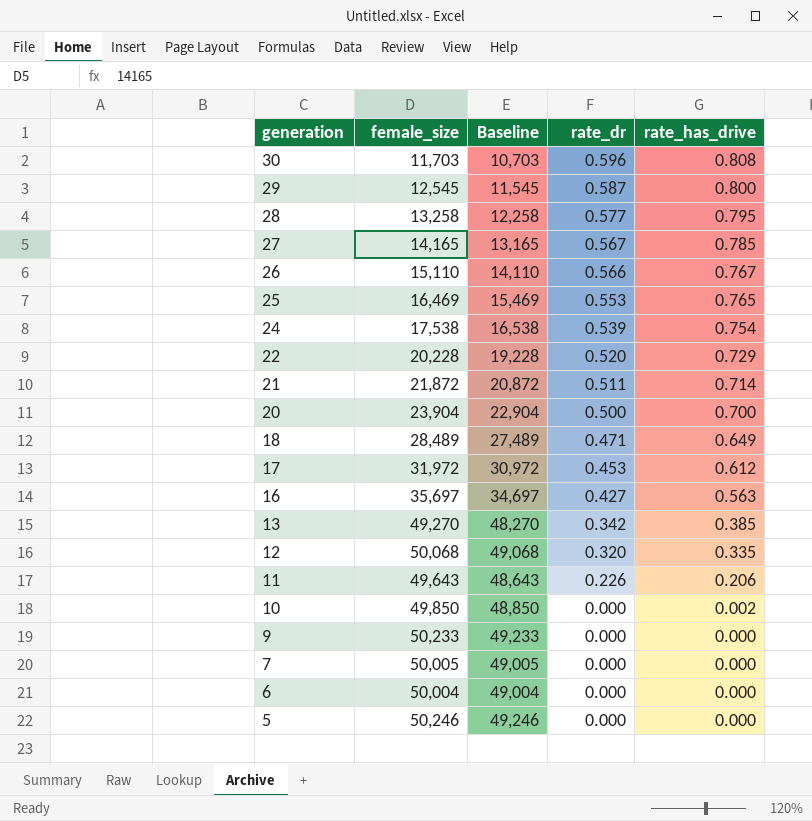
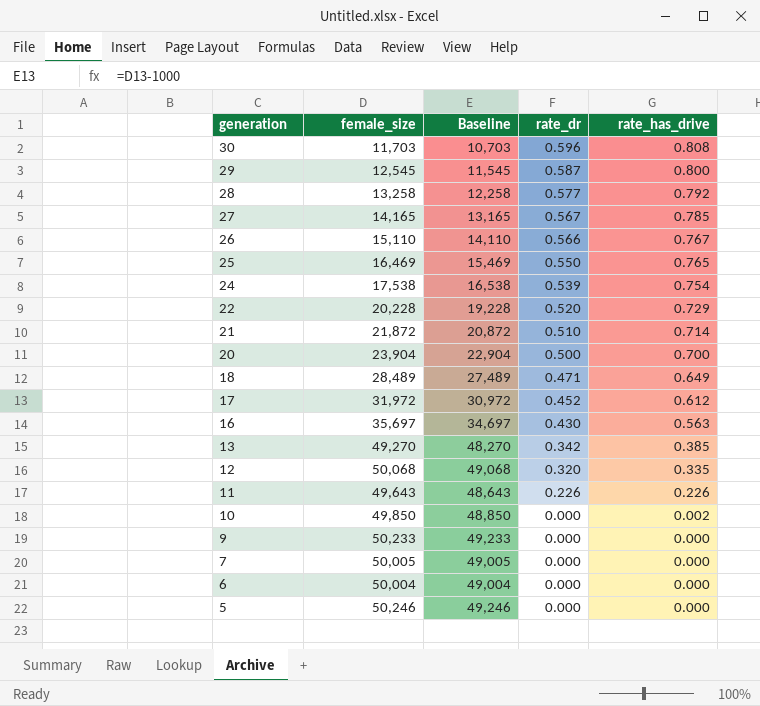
28 | rate_has_drive: 0.795 -> 0.792
25 | rate_dr: 0.553 -> 0.550
21 | rate_dr: 0.511 -> 0.510
17 | rate_dr: 0.453 -> 0.452
16 | rate_dr: 0.427 -> 0.430
11 | rate_has_drive: 0.206 -> 0.226

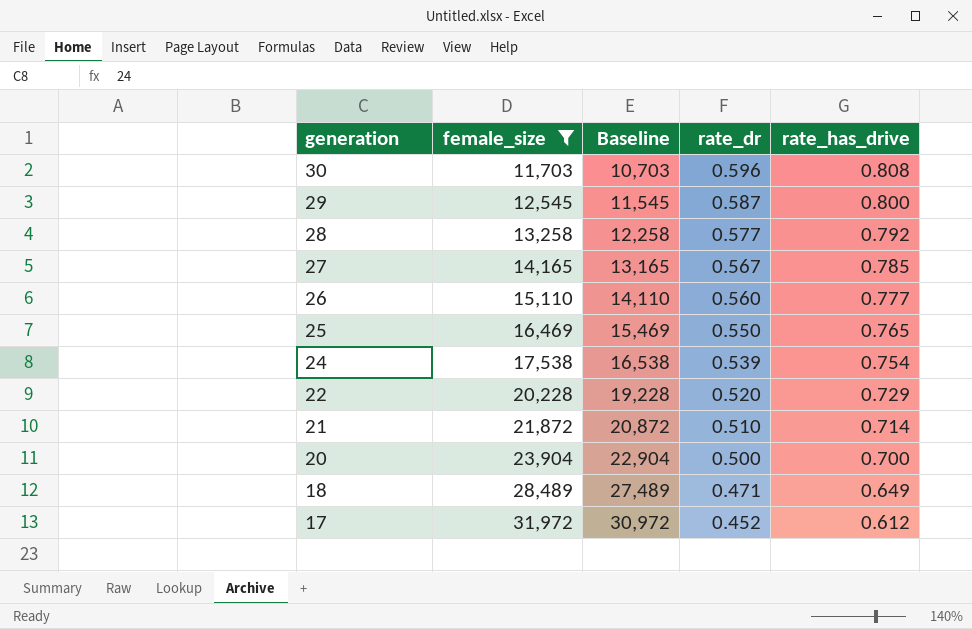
filter: none -> female_size <= 31,972
26 | rate_dr: 0.566 -> 0.560
26 | rate_has_drive: 0.767 -> 0.777

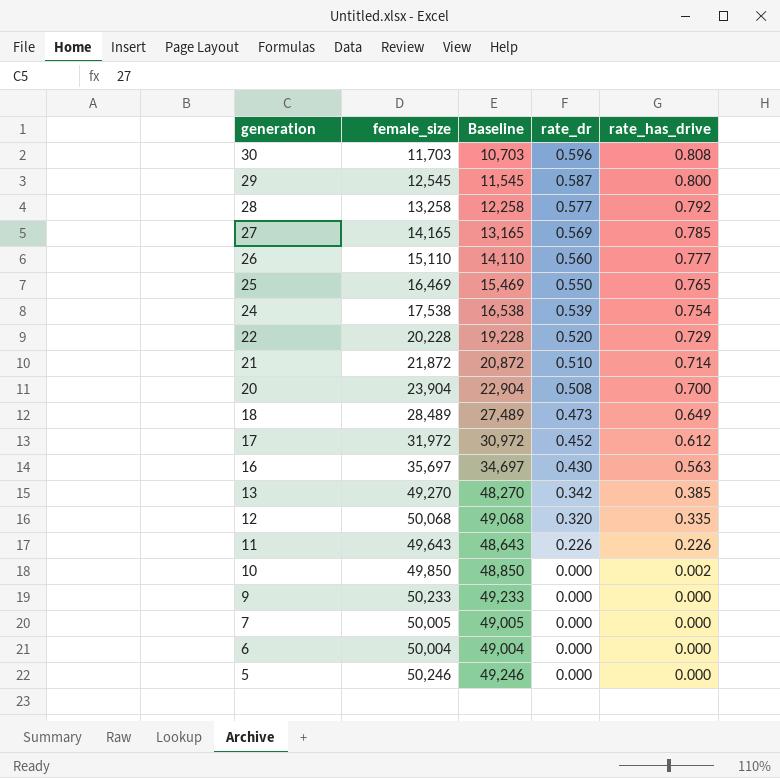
filter: female_size <= 31,972 -> none
27 | rate_dr: 0.567 -> 0.569
20 | rate_dr: 0.500 -> 0.508
18 | rate_dr: 0.471 -> 0.473

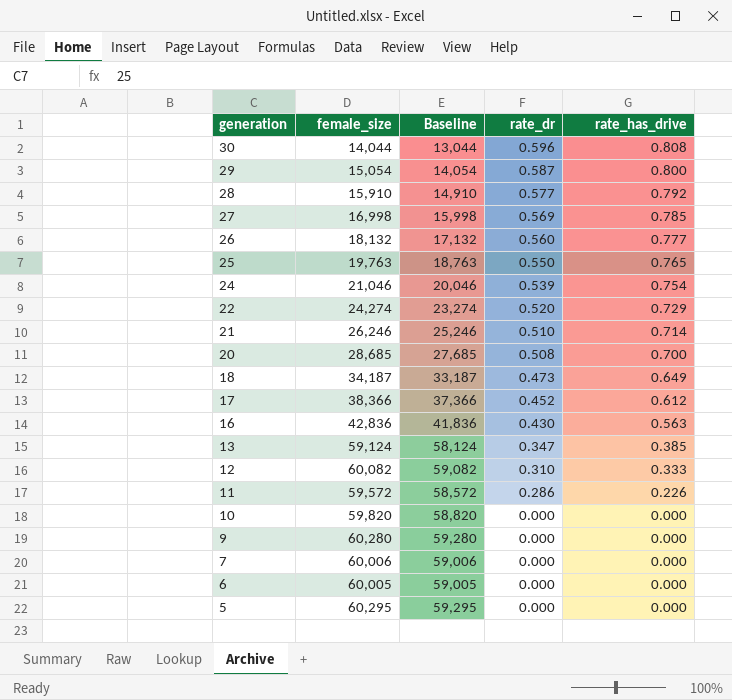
30 | female_size: 11,703 -> 14,044
30 | Baseline: 10,703 -> 13,044
29 | female_size: 12,545 -> 15,054
29 | Baseline: 11,545 -> 14,054
28 | female_size: 13,258 -> 15,910
28 | Baseline: 12,258 -> 14,910
27 | female_size: 14,165 -> 16,998
27 | Baseline: 13,165 -> 15,998
26 | female_size: 15,110 -> 18,132
26 | Baseline: 14,110 -> 17,132
25 | female_size: 16,469 -> 19,763
25 | Baseline: 15,469 -> 18,763
24 | female_size: 17,538 -> 21,046
24 | Baseline: 16,538 -> 20,046
22 | female_size: 20,228 -> 24,274
22 | Baseline: 19,228 -> 23,274
21 | female_size: 21,872 -> 26,246
21 | Baseline: 20,872 -> 25,246
20 | female_size: 23,904 -> 28,685
20 | Baseline: 22,904 -> 27,685
18 | female_size: 28,489 -> 34,187
18 | Baseline: 27,489 -> 33,187
17 | female_size: 31,972 -> 38,366
17 | Baseline: 30,972 -> 37,366
16 | female_size: 35,697 -> 42,836
16 | Baseline: 34,697 -> 41,836
13 | female_size: 49,270 -> 59,124
13 | Baseline: 48,270 -> 58,124
13 | rate_dr: 0.342 -> 0.347
12 | female_size: 50,068 -> 60,082
12 | Baseline: 49,068 -> 59,082
12 | rate_dr: 0.320 -> 0.310
12 | rate_has_drive: 0.335 -> 0.333
11 | female_size: 49,643 -> 59,572
11 | Baseline: 48,643 -> 58,572
11 | rate_dr: 0.226 -> 0.286
10 | female_size: 49,850 -> 59,820
10 | Baseline: 48,850 -> 58,820
10 | rate_has_drive: 0.002 -> 0.000
9 | female_size: 50,233 -> 60,280
9 | Baseline: 49,233 -> 59,280
7 | female_size: 50,005 -> 60,006
7 | Baseline: 49,005 -> 59,006
6 | female_size: 50,004 -> 60,005
6 | Baseline: 49,004 -> 59,005
5 | female_size: 50,246 -> 60,295
5 | Baseline: 49,246 -> 59,295

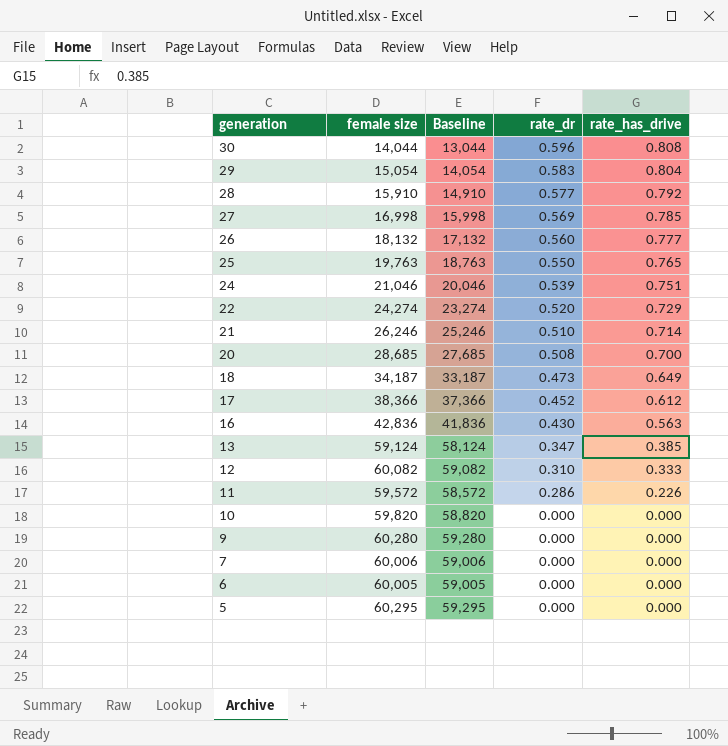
column name: female_size -> female size
29 | rate_dr: 0.587 -> 0.583
29 | rate_has_drive: 0.800 -> 0.804
24 | rate_has_drive: 0.754 -> 0.751

